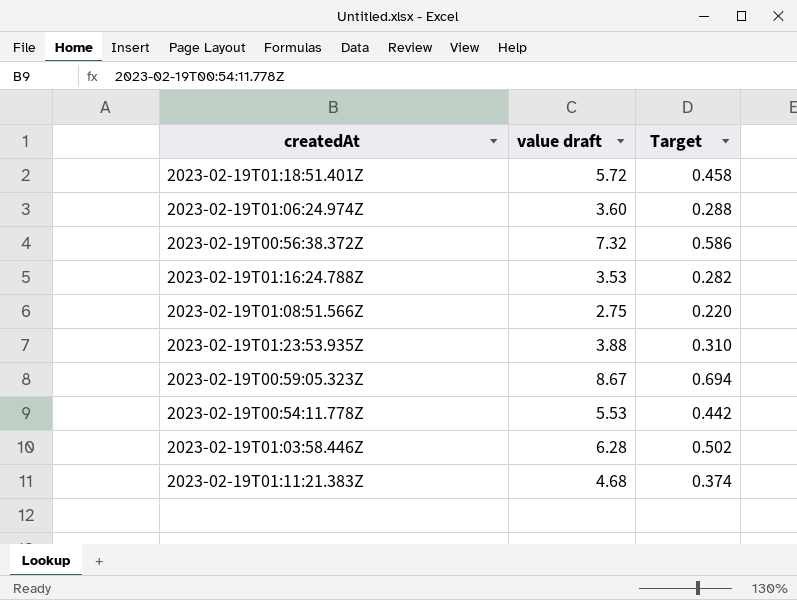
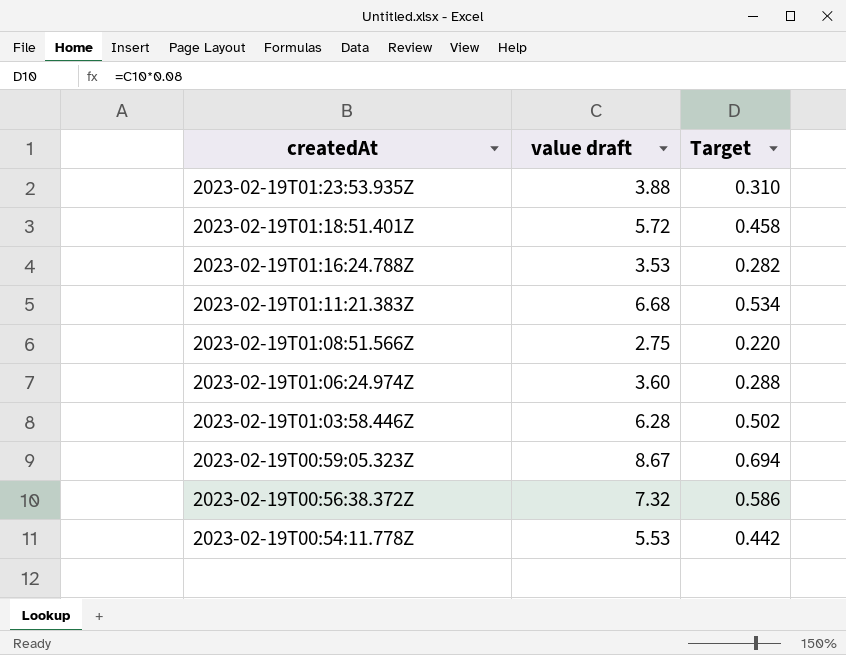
row order: none -> createdAt descending
2023-02-19T01:11:21.383Z | value draft: 4.68 -> 6.68
2023-02-19T01:11:21.383Z | Target: 0.374 -> 0.534

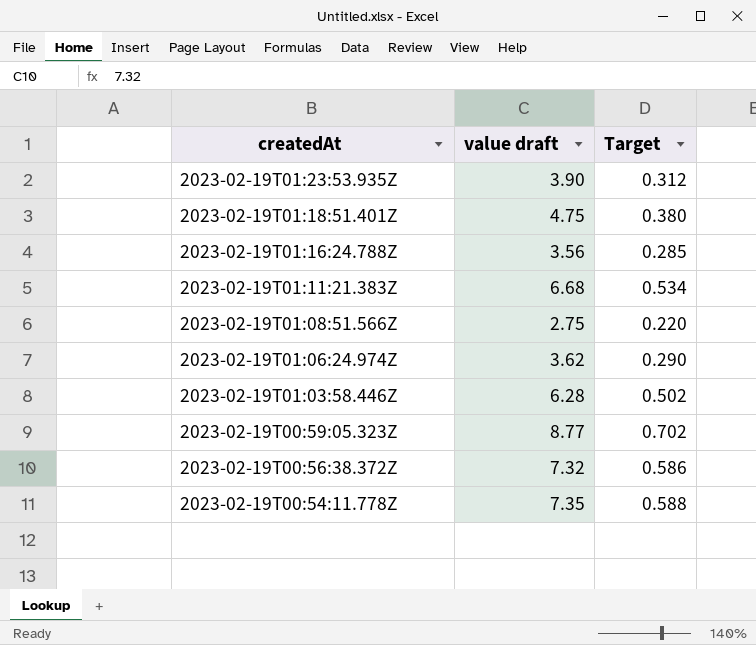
2023-02-19T01:23:53.935Z | value draft: 3.88 -> 3.90
2023-02-19T01:23:53.935Z | Target: 0.310 -> 0.312
2023-02-19T01:18:51.401Z | value draft: 5.72 -> 4.75
2023-02-19T01:18:51.401Z | Target: 0.458 -> 0.380
2023-02-19T01:16:24.788Z | value draft: 3.53 -> 3.56
2023-02-19T01:16:24.788Z | Target: 0.282 -> 0.285
2023-02-19T01:06:24.974Z | value draft: 3.60 -> 3.62
2023-02-19T01:06:24.974Z | Target: 0.288 -> 0.290
2023-02-19T00:59:05.323Z | value draft: 8.67 -> 8.77
2023-02-19T00:59:05.323Z | Target: 0.694 -> 0.702
2023-02-19T00:54:11.778Z | value draft: 5.53 -> 7.35
2023-02-19T00:54:11.778Z | Target: 0.442 -> 0.588

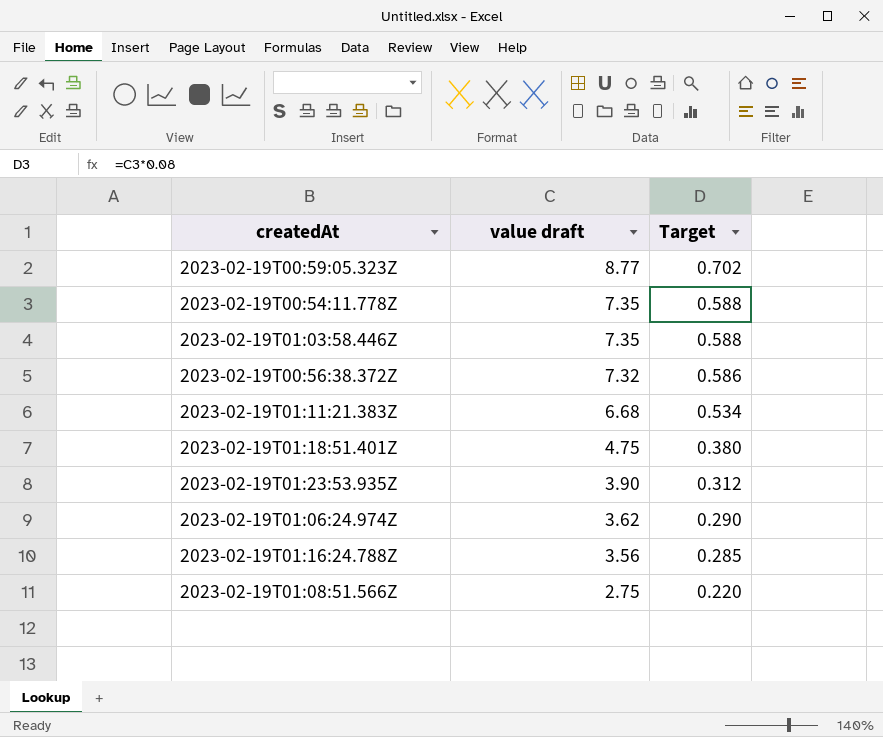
row order: createdAt descending -> value draft descending
2023-02-19T01:03:58.446Z | value draft: 6.28 -> 7.35
2023-02-19T01:03:58.446Z | Target: 0.502 -> 0.588

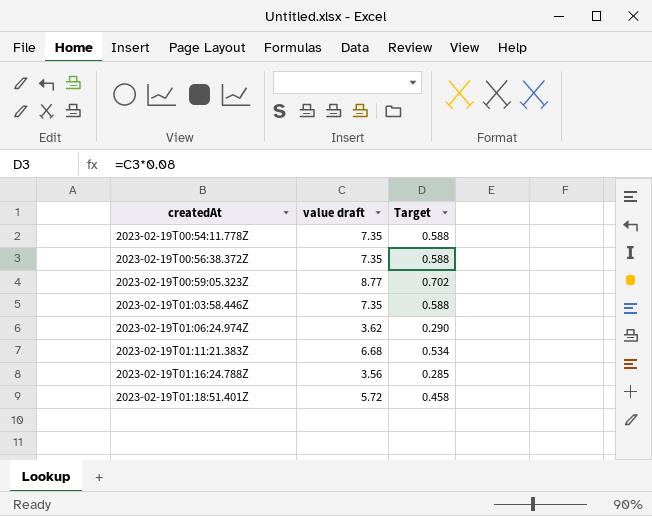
row order: value draft descending -> createdAt ascending
row 2023-02-19T01:23:53.935Z: 3.90 | 0.312 -> none
row 2023-02-19T01:08:51.566Z: 2.75 | 0.220 -> none
2023-02-19T00:56:38.372Z | value draft: 7.32 -> 7.35
2023-02-19T00:56:38.372Z | Target: 0.586 -> 0.588
2023-02-19T01:18:51.401Z | value draft: 4.75 -> 5.72
2023-02-19T01:18:51.401Z | Target: 0.380 -> 0.458

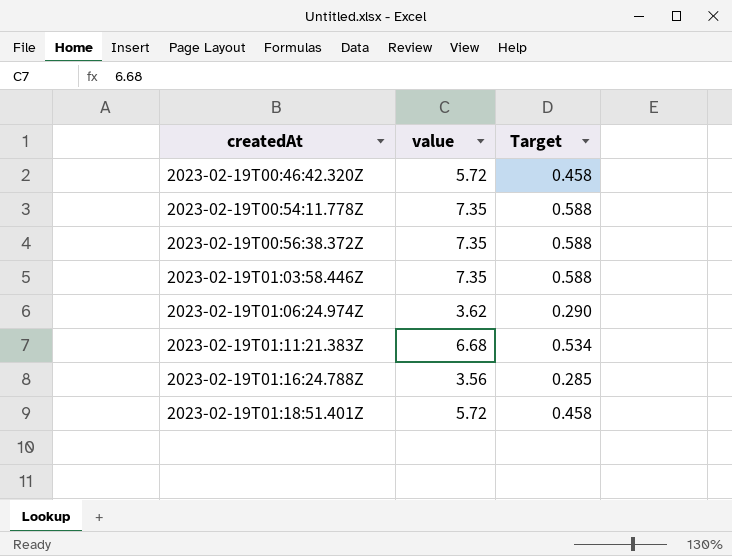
column name: value draft -> value
row 2023-02-19T00:59:05.323Z: 8.77 | 0.702 -> none
row 2023-02-19T00:46:42.320Z: none -> 5.72 | 0.458

